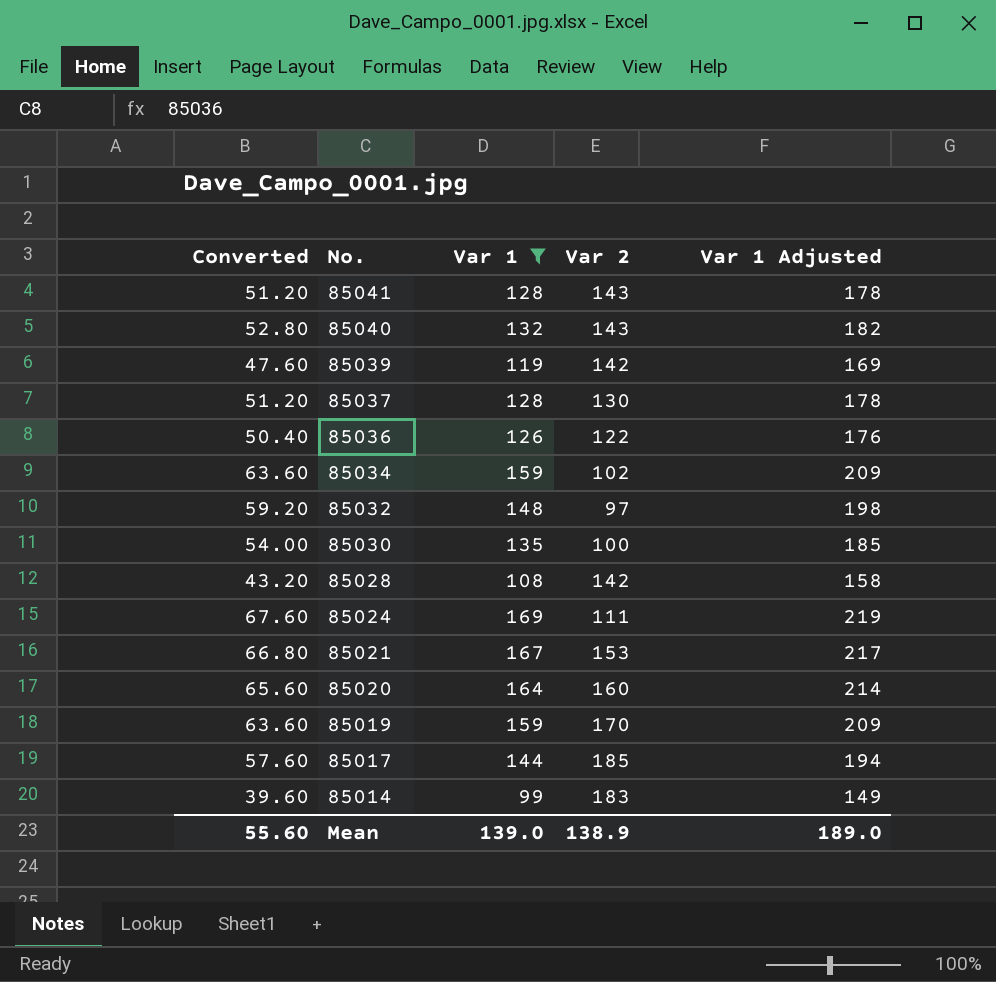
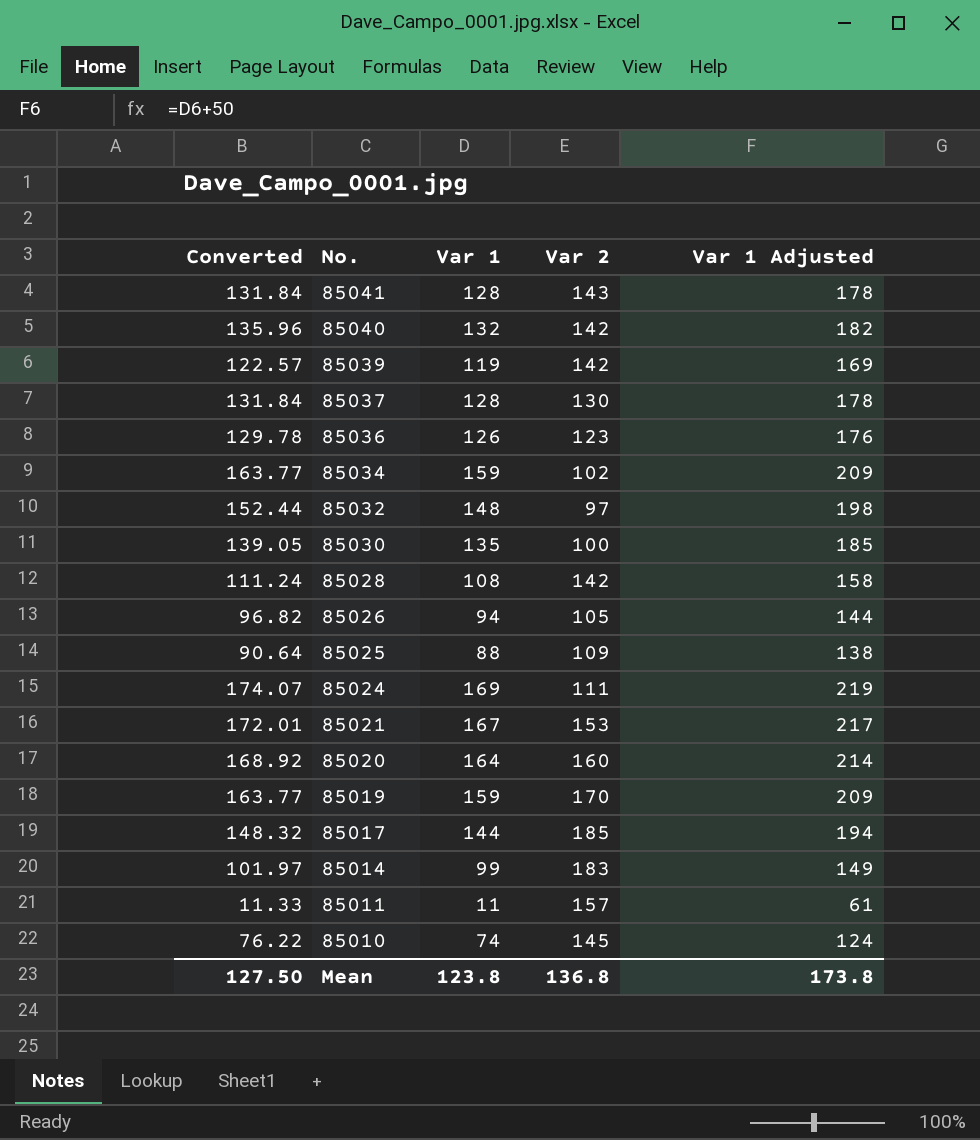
filter: Var 1 >= 99 -> none
column Converted | formula: [Var 1] * 0.4 -> [Var 1] * 1.03
85040 | Var 2: 143 -> 142
85036 | Var 2: 122 -> 123
Mean | Converted: 55.60 -> 127.50
Mean | Var 1: 139.0 -> 123.8
Mean | Var 2: 138.9 -> 136.8
Mean | Var 1 Adjusted: 189.0 -> 173.8

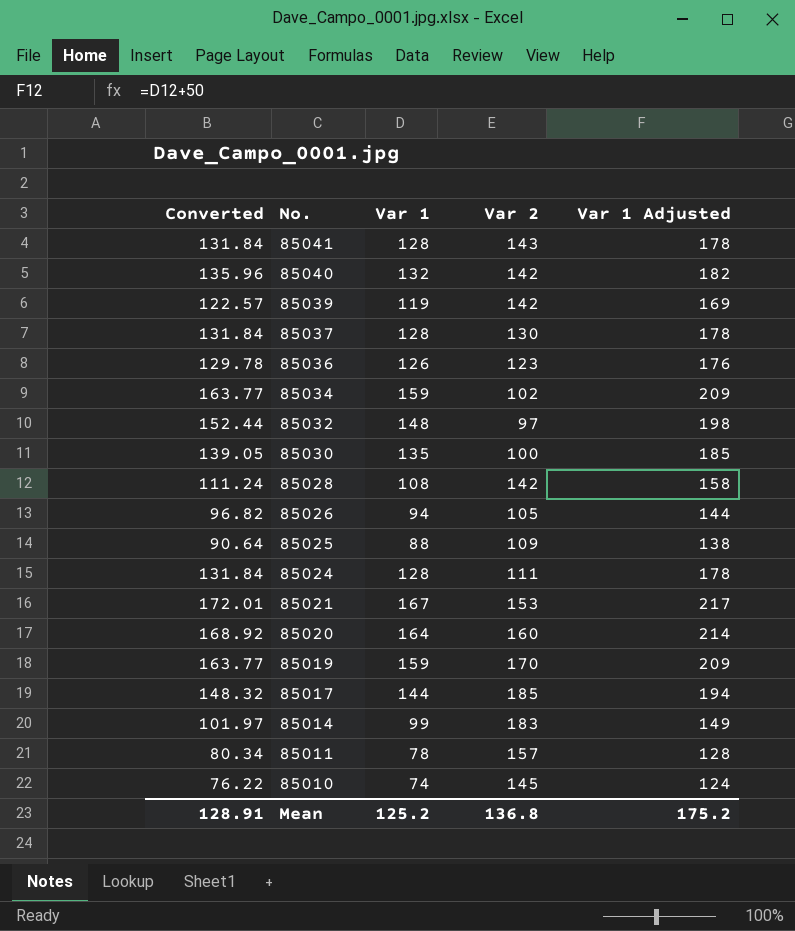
85024 | Converted: 174.07 -> 131.84
85024 | Var 1: 169 -> 128
85024 | Var 1 Adjusted: 219 -> 178
85011 | Converted: 11.33 -> 80.34
85011 | Var 1: 11 -> 78
85011 | Var 1 Adjusted: 61 -> 128
Mean | Converted: 127.50 -> 128.91
Mean | Var 1: 123.8 -> 125.2
Mean | Var 1 Adjusted: 173.8 -> 175.2

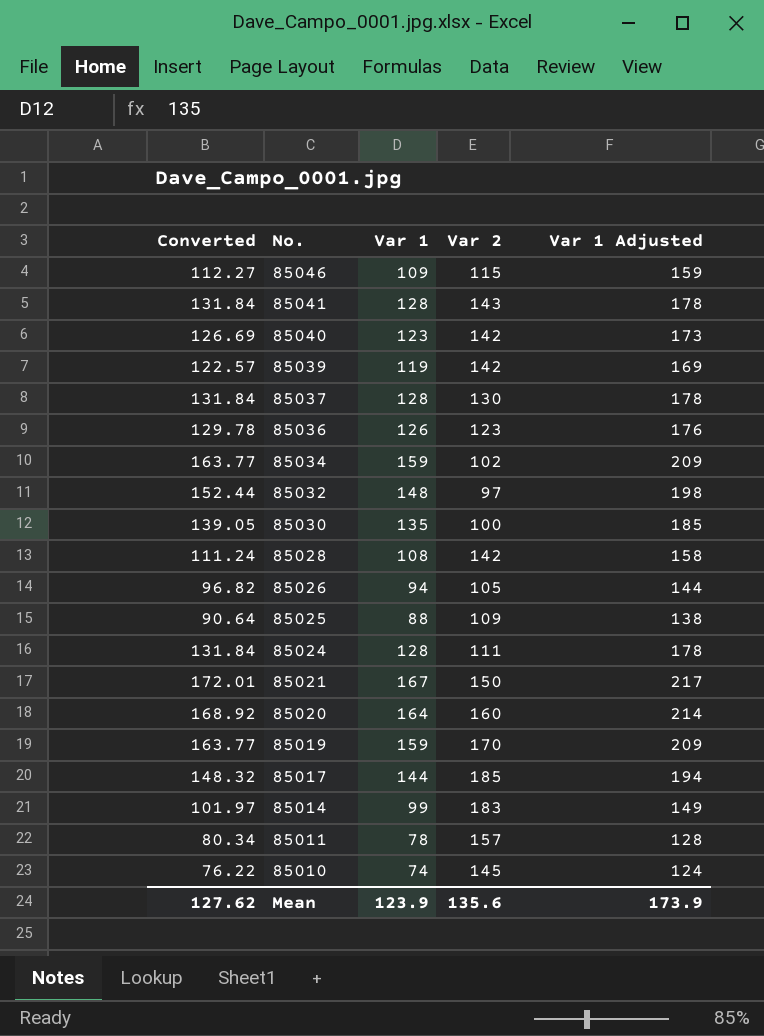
row 85046: none -> 112.27 | 109 | 115 | 159
85040 | Converted: 135.96 -> 126.69
85040 | Var 1: 132 -> 123
85040 | Var 1 Adjusted: 182 -> 173
85021 | Var 2: 153 -> 150
Mean | Converted: 128.91 -> 127.62
Mean | Var 1: 125.2 -> 123.9
Mean | Var 2: 136.8 -> 135.6
Mean | Var 1 Adjusted: 175.2 -> 173.9

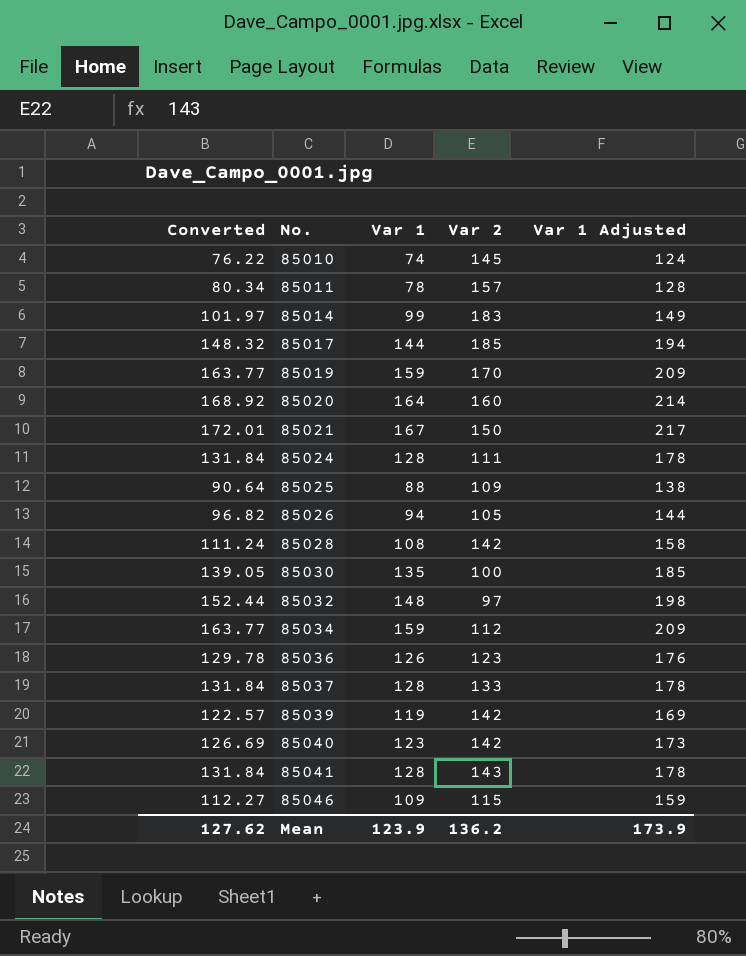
row order: No. descending -> No. ascending
85034 | Var 2: 102 -> 112
85037 | Var 2: 130 -> 133
Mean | Var 2: 135.6 -> 136.2

